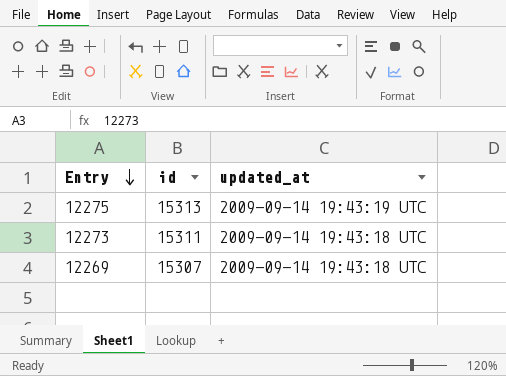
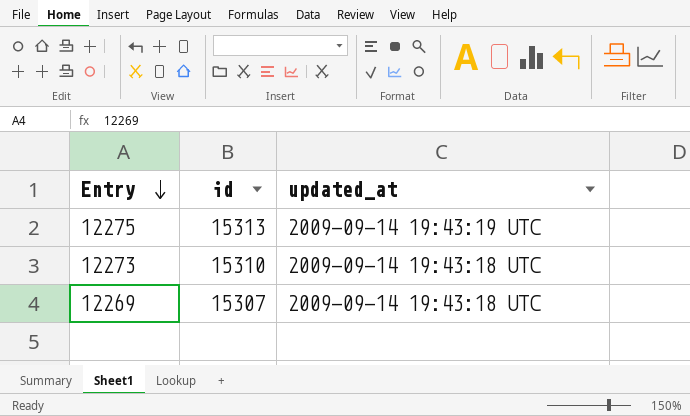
12273 | id: 15311 -> 15310

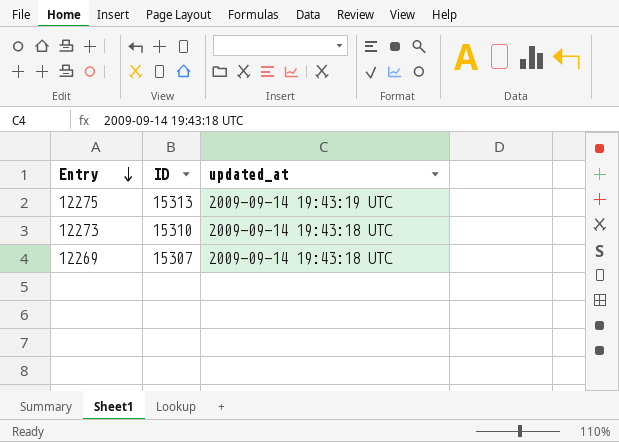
column name: id -> ID

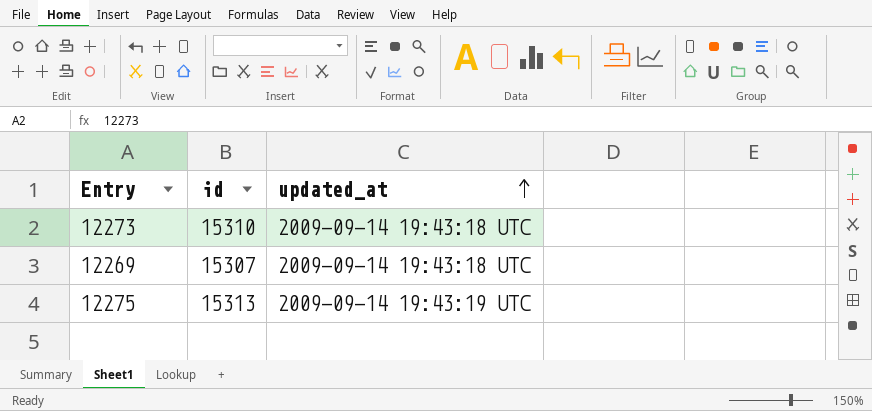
row order: Entry descending -> updated_at ascending
column name: ID -> id

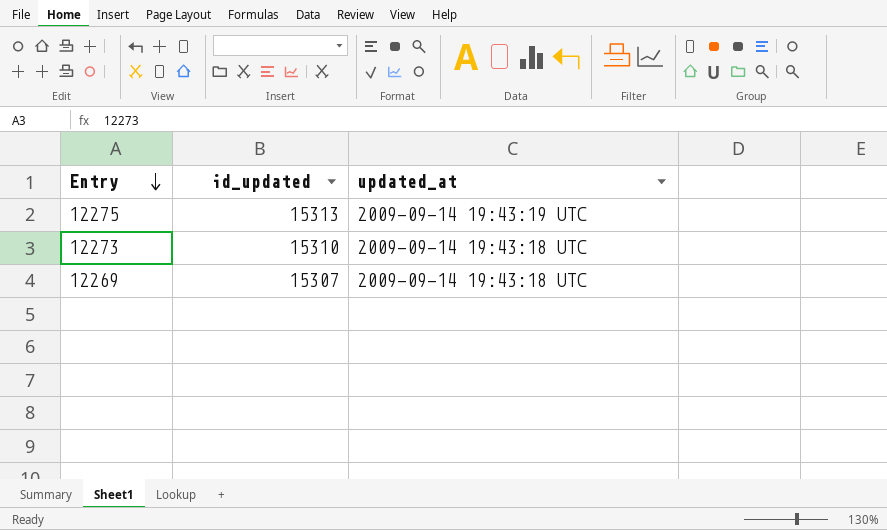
row order: updated_at ascending -> Entry descending
column name: id -> id_updated

